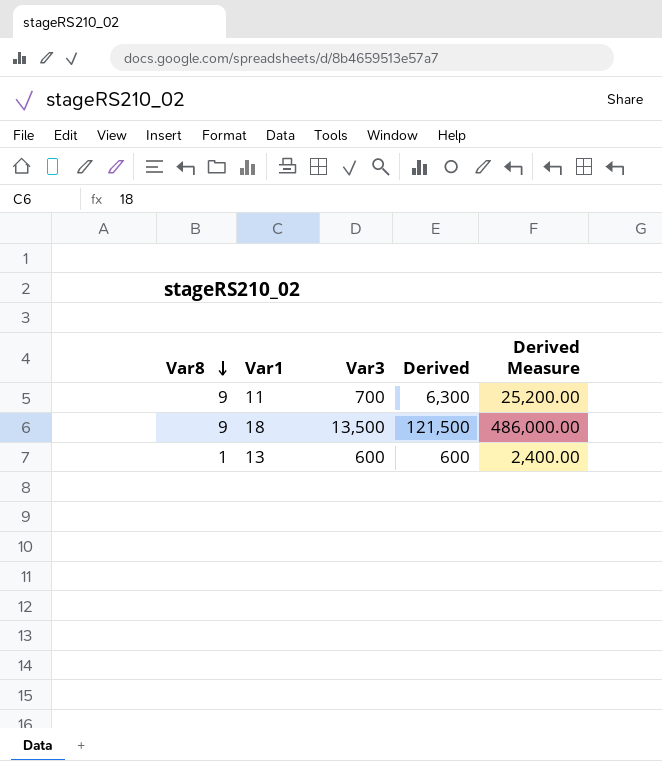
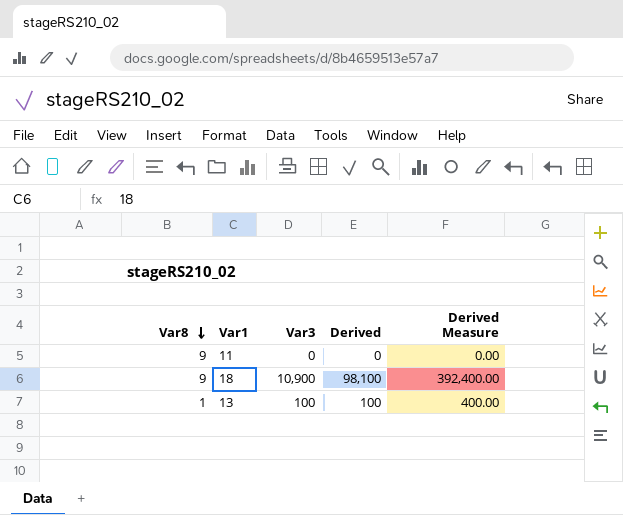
11 | Var3: 700 -> 0
11 | Derived: 6,300 -> 0
11 | Derived Measure: 25,200.00 -> 0.00
18 | Var3: 13,500 -> 10,900
18 | Derived: 121,500 -> 98,100
18 | Derived Measure: 486,000.00 -> 392,400.00
13 | Var3: 600 -> 100
13 | Derived: 600 -> 100
13 | Derived Measure: 2,400.00 -> 400.00

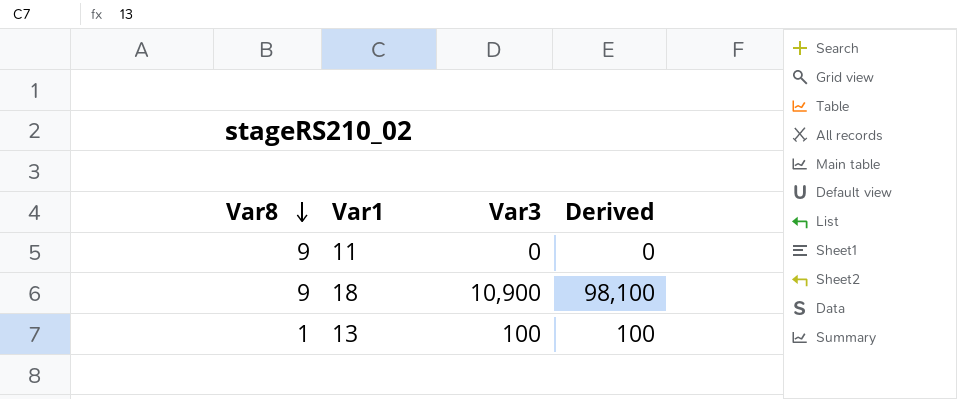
column Derived Measure | formula: [Derived] * 4 -> none

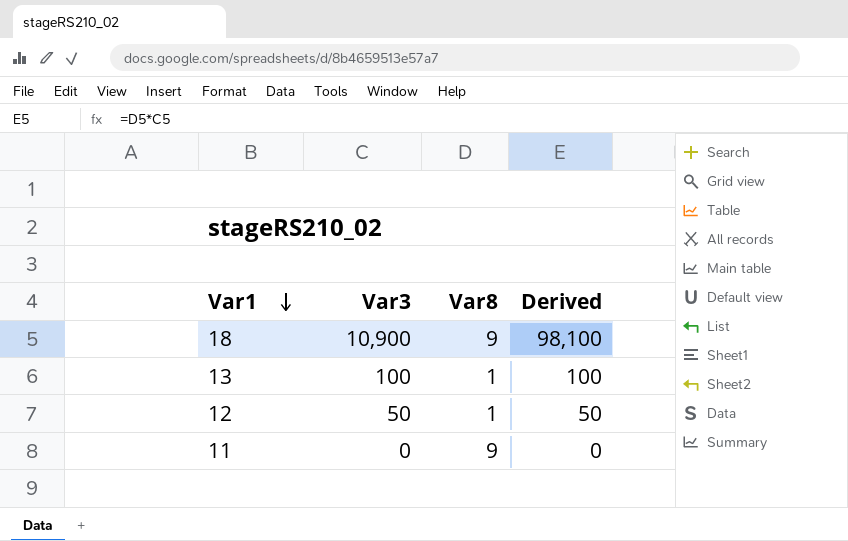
row order: Var8 descending -> Var1 descending
column Var8 | position: 1 -> 3
row 12: none -> 50 | 1 | 50

